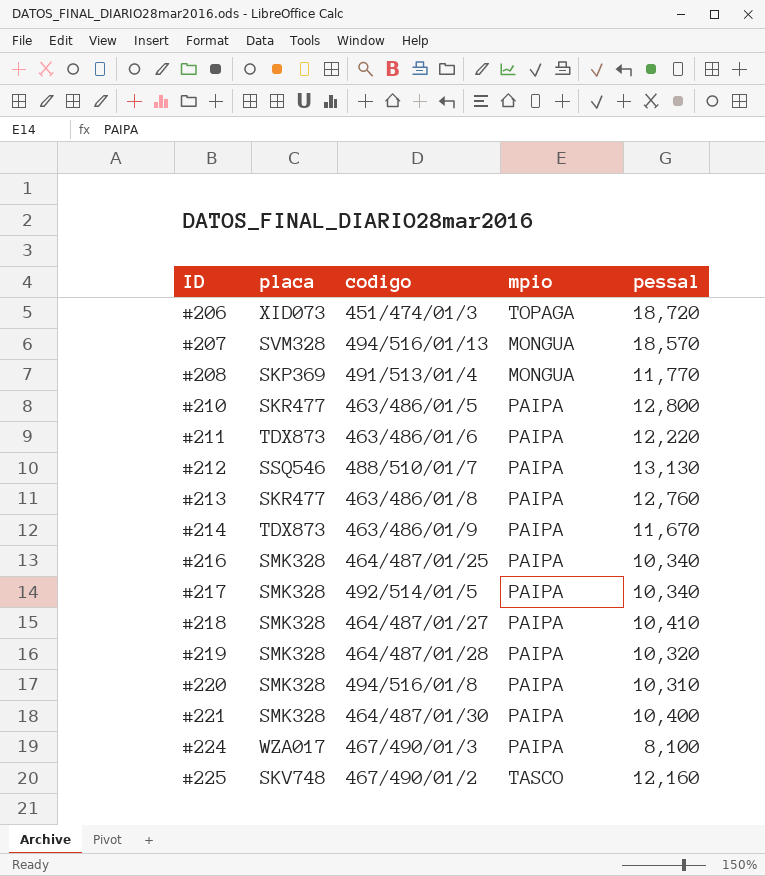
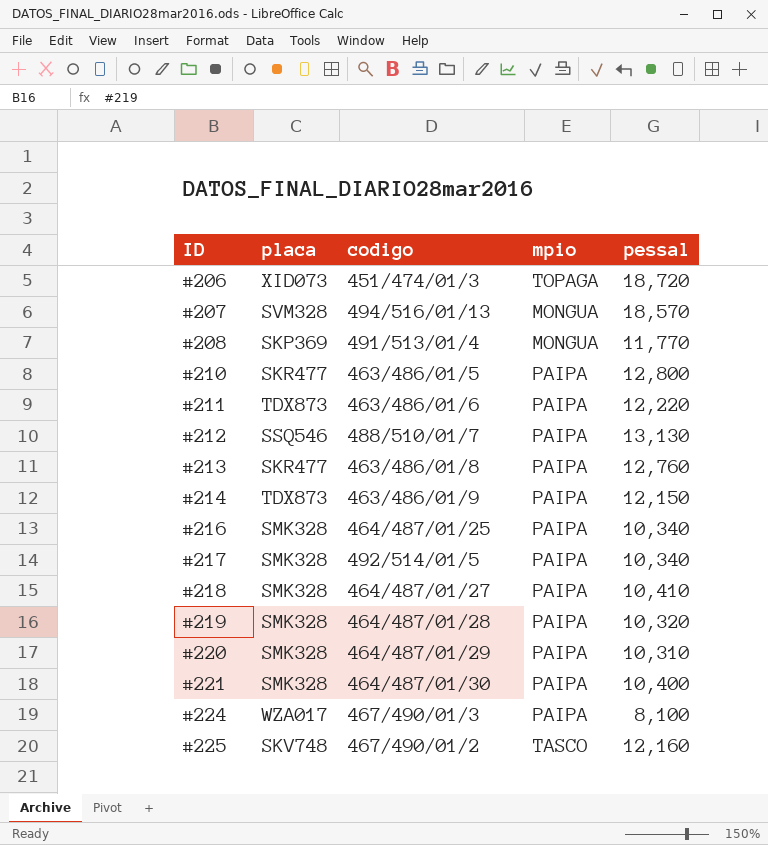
#214 | pessal: 11,670 -> 12,150
#220 | codigo: 494/516/01/8 -> 464/487/01/29

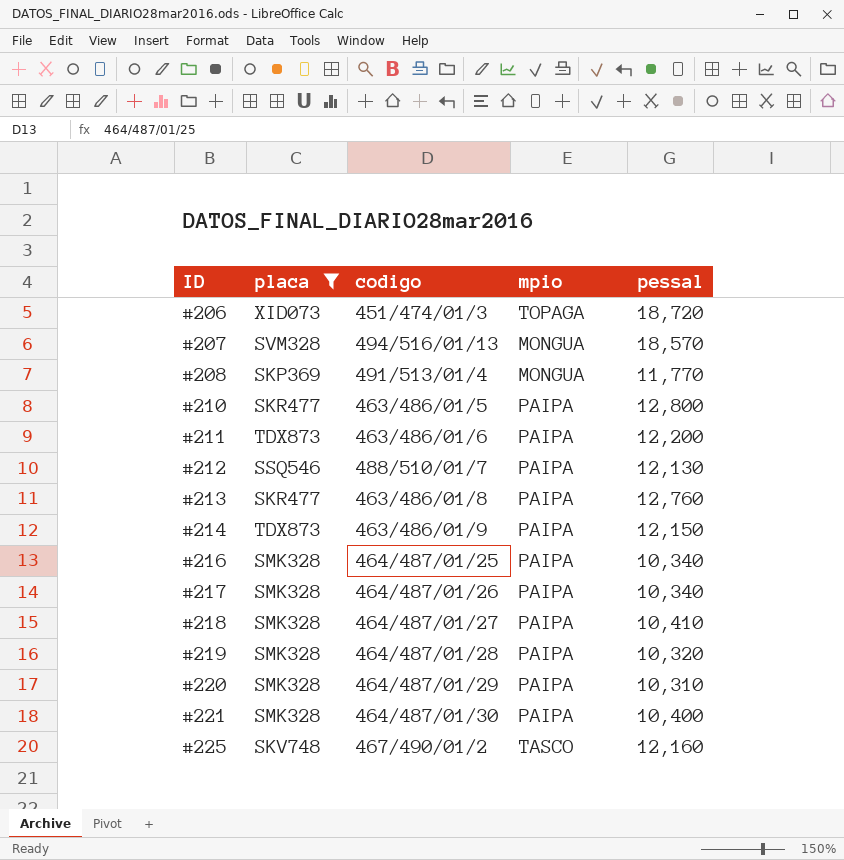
filter: none -> placa != WZA017
#211 | pessal: 12,220 -> 12,200
#212 | pessal: 13,130 -> 12,130
#217 | codigo: 492/514/01/5 -> 464/487/01/26

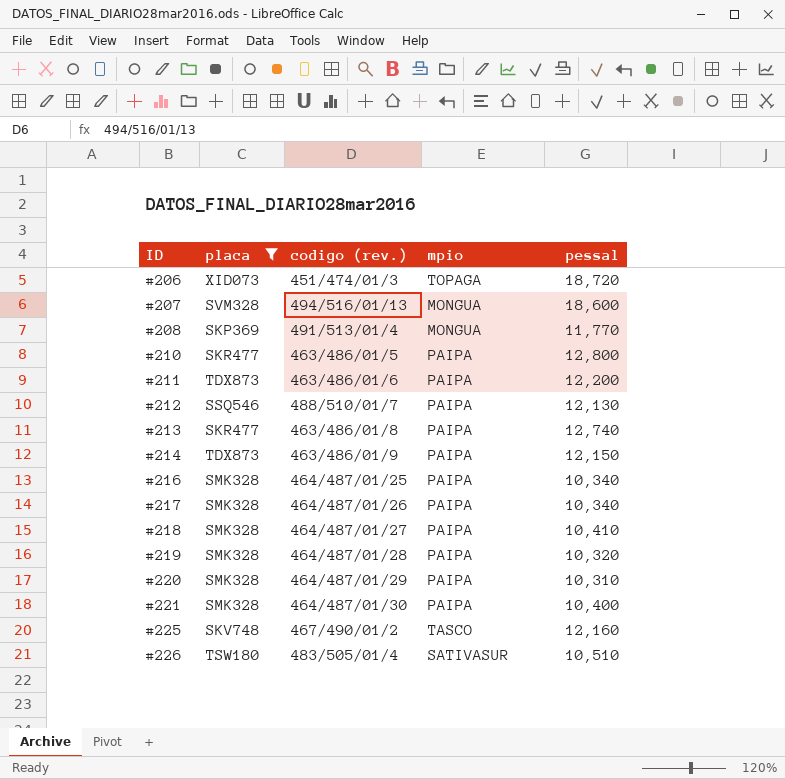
column name: codigo -> codigo (rev.)
#207 | pessal: 18,570 -> 18,600
#213 | pessal: 12,760 -> 12,740
row #226: none -> TSW180 | 483/505/01/4 | SATIVASUR | 10,510

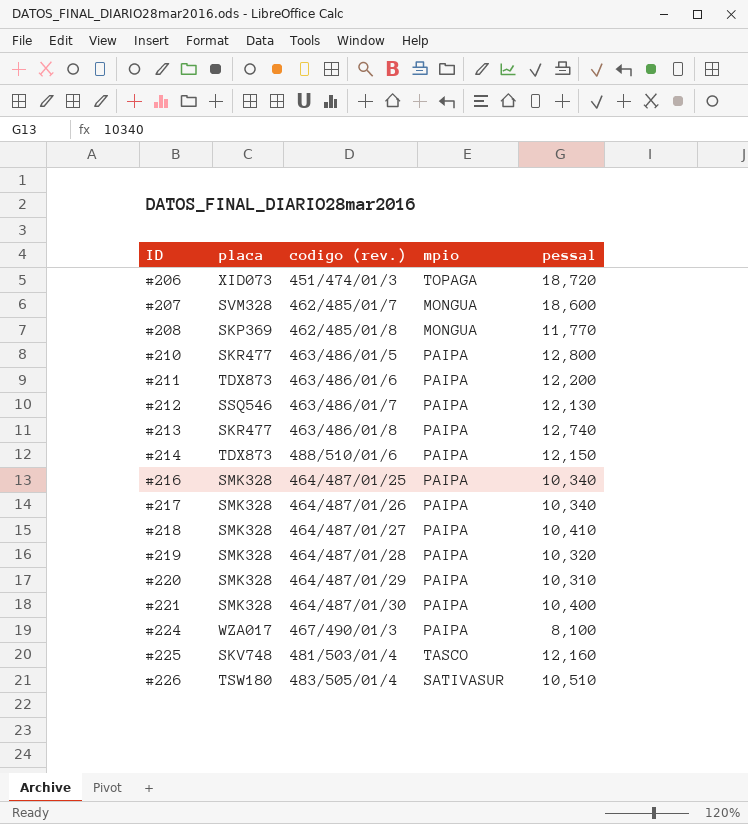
filter: placa != WZA017 -> none
#207 | codigo (rev.): 494/516/01/13 -> 462/485/01/7
#208 | codigo (rev.): 491/513/01/4 -> 462/485/01/8
#212 | codigo (rev.): 488/510/01/7 -> 463/486/01/7
#214 | codigo (rev.): 463/486/01/9 -> 488/510/01/6
#225 | codigo (rev.): 467/490/01/2 -> 481/503/01/4

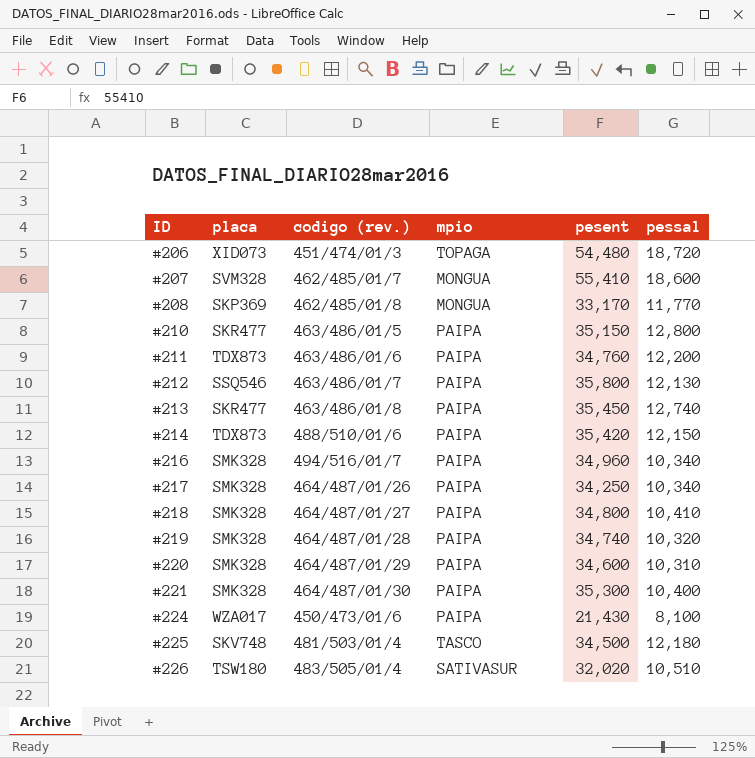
column pesent | position: none -> 5
#216 | codigo (rev.): 464/487/01/25 -> 494/516/01/7
#224 | codigo (rev.): 467/490/01/3 -> 450/473/01/6
#225 | pessal: 12,160 -> 12,180

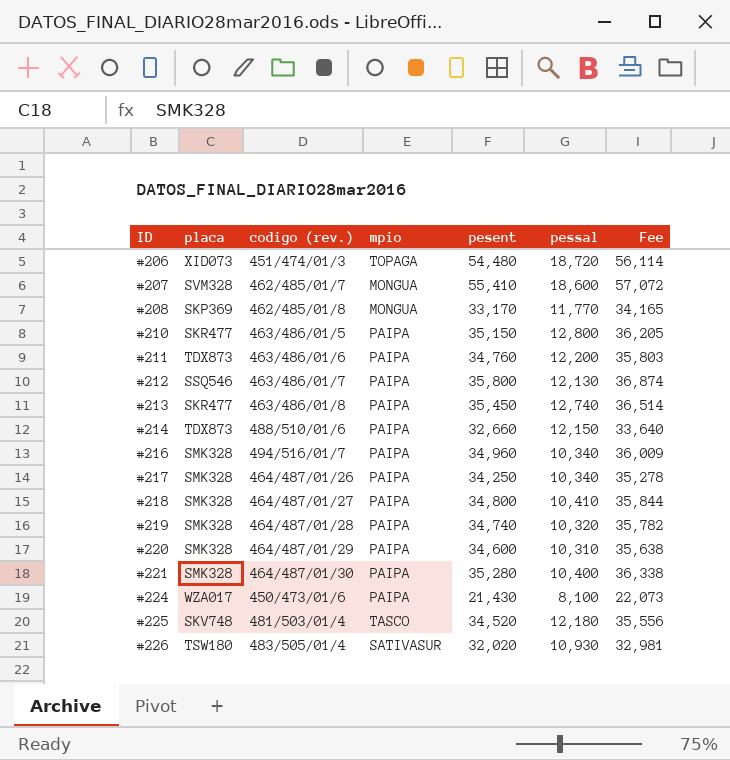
column Fee | formula: none -> [pesent] * 1.03
#214 | pesent: 35,420 -> 32,660
#221 | pesent: 35,300 -> 35,280
#225 | pesent: 34,500 -> 34,520
#226 | pessal: 10,510 -> 10,930

